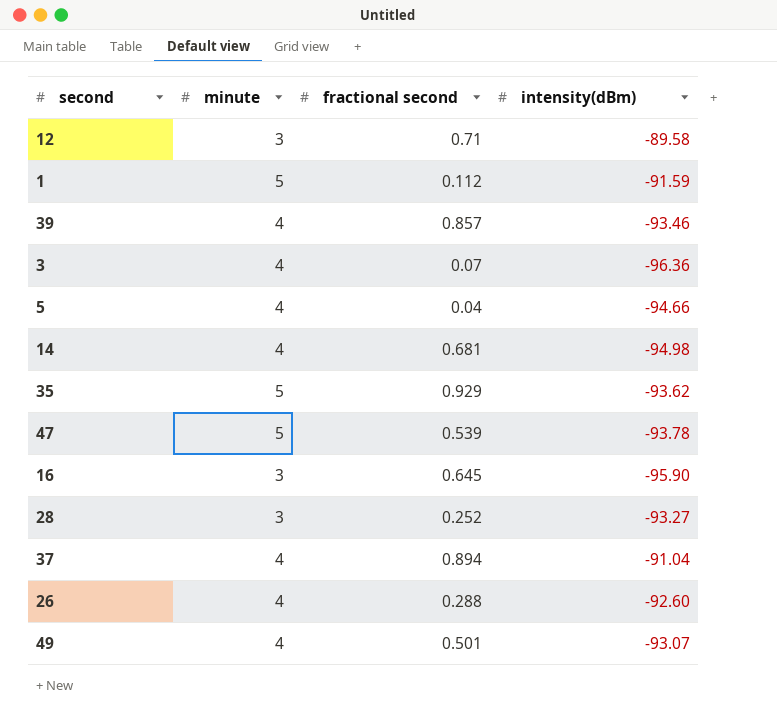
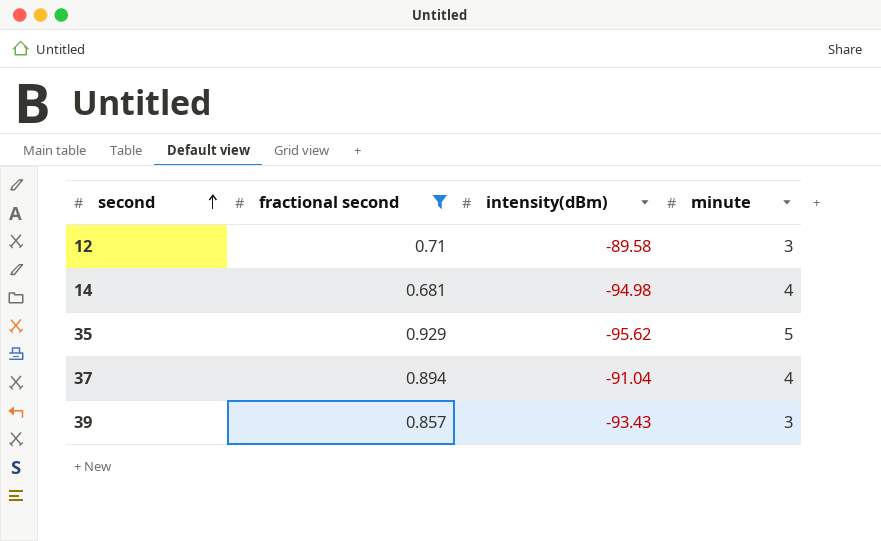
filter: none -> fractional second >= 0.681
row order: none -> second ascending
column minute | position: 2 -> 4
35 | intensity(dBm): -93.62 -> -95.62
39 | intensity(dBm): -93.46 -> -93.43
39 | minute: 4 -> 3

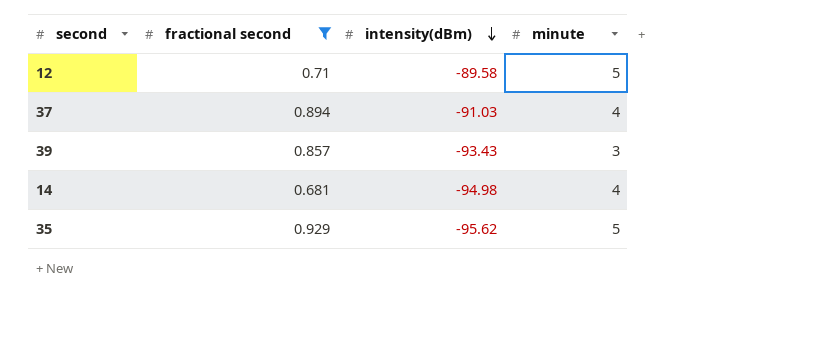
row order: second ascending -> intensity(dBm) descending
12 | minute: 3 -> 5
37 | intensity(dBm): -91.04 -> -91.03

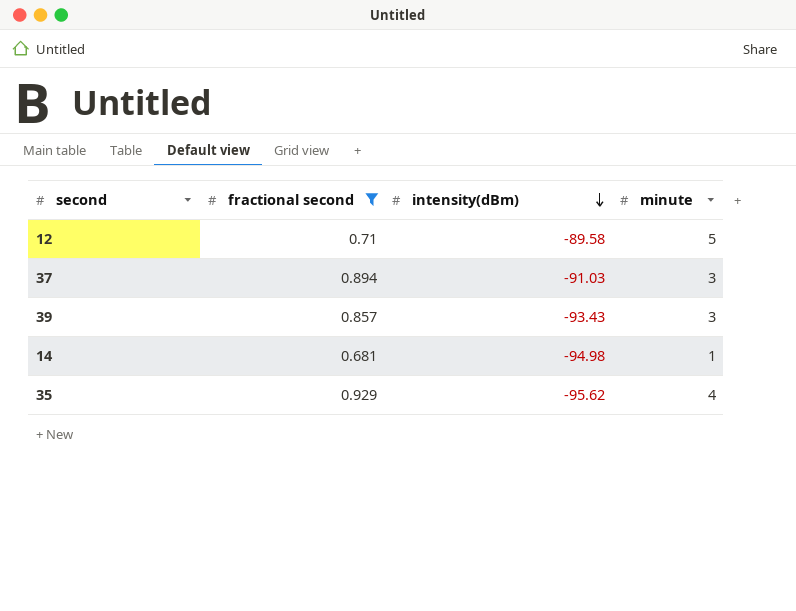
37 | minute: 4 -> 3
14 | minute: 4 -> 1
35 | minute: 5 -> 4

